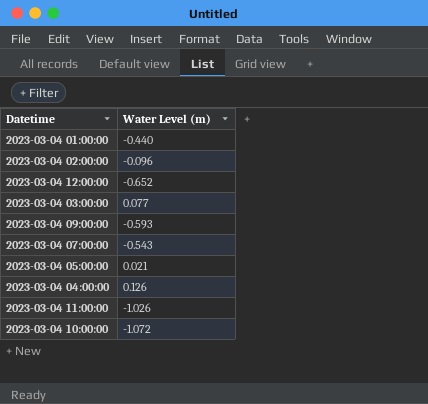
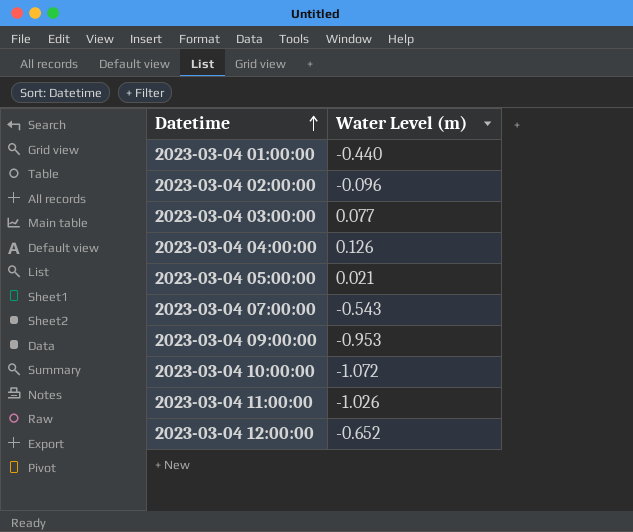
row order: none -> Datetime ascending
2023-03-04 09:00:00 | Water Level (m): -0.593 -> -0.953

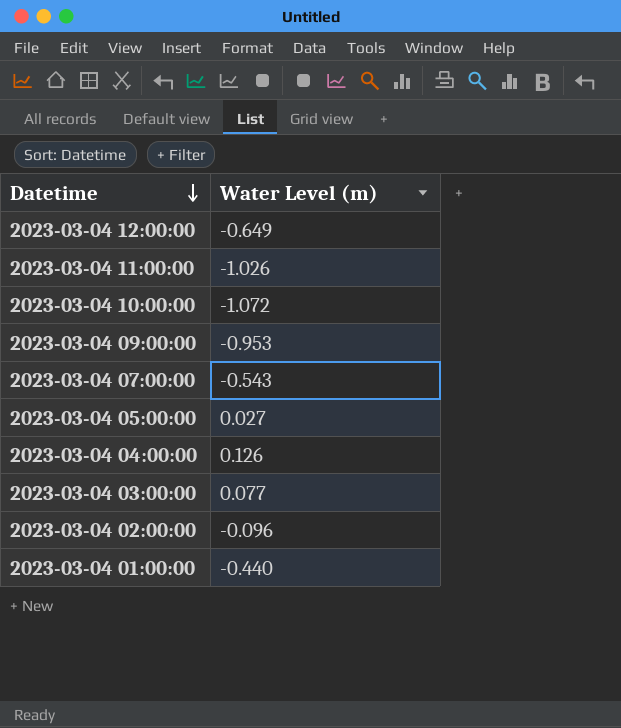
row order: Datetime ascending -> Datetime descending
2023-03-04 12:00:00 | Water Level (m): -0.652 -> -0.649
2023-03-04 05:00:00 | Water Level (m): 0.021 -> 0.027

